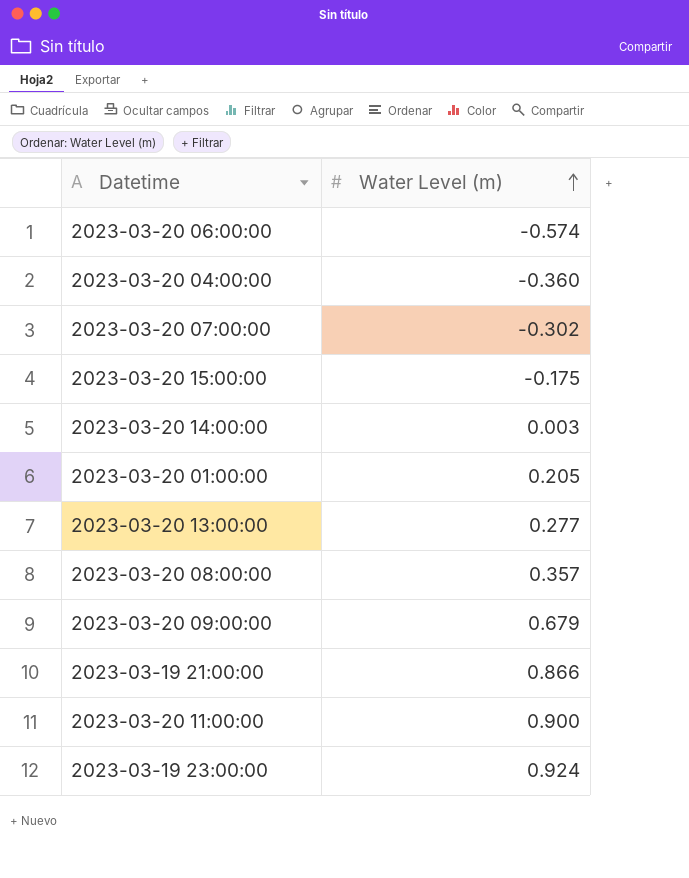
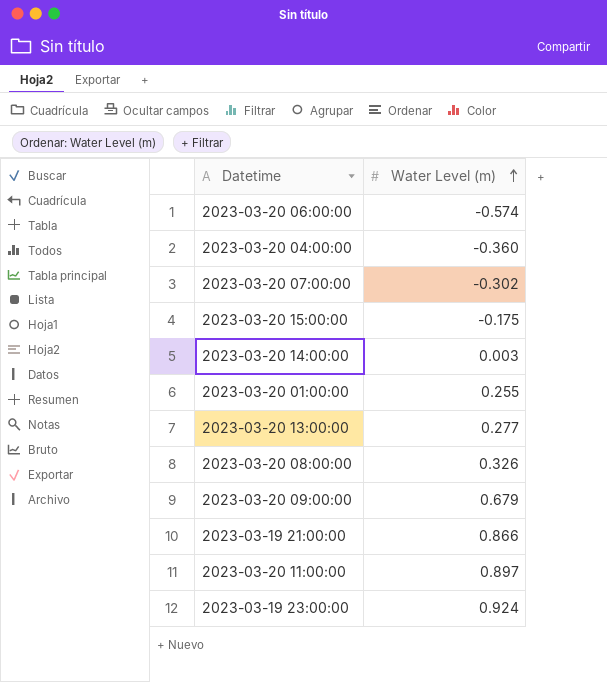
2023-03-20 01:00:00 | Water Level (m): 0.205 -> 0.255
2023-03-20 08:00:00 | Water Level (m): 0.357 -> 0.326
2023-03-20 11:00:00 | Water Level (m): 0.900 -> 0.897

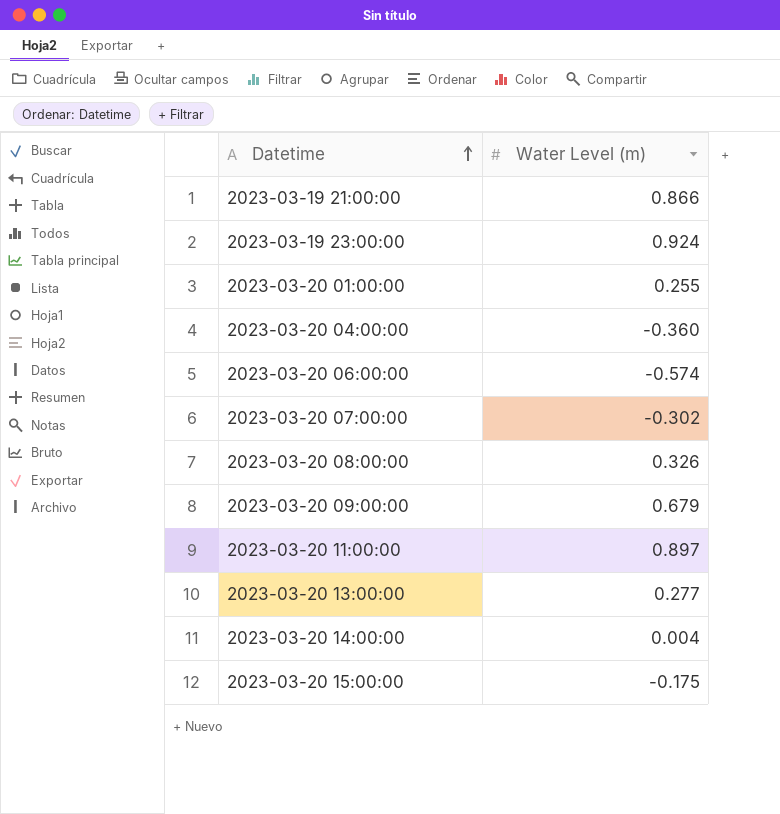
row order: Water Level (m) ascending -> Datetime ascending
2023-03-20 14:00:00 | Water Level (m): 0.003 -> 0.004

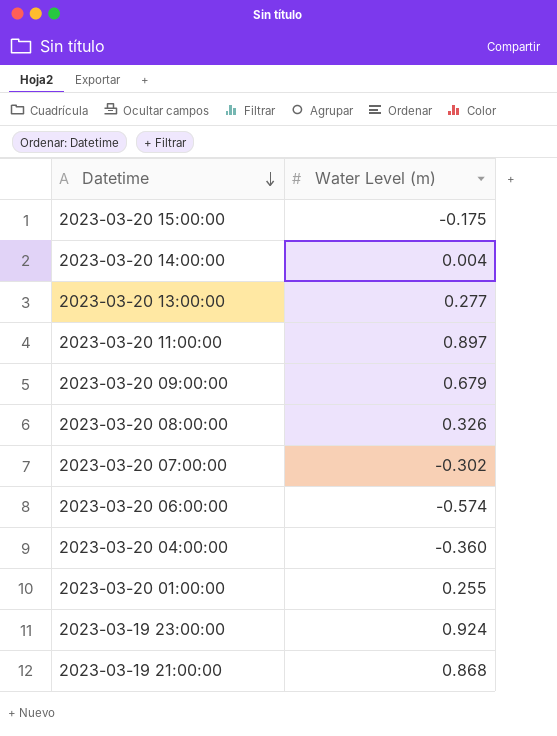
row order: Datetime ascending -> Datetime descending
2023-03-19 21:00:00 | Water Level (m): 0.866 -> 0.868

